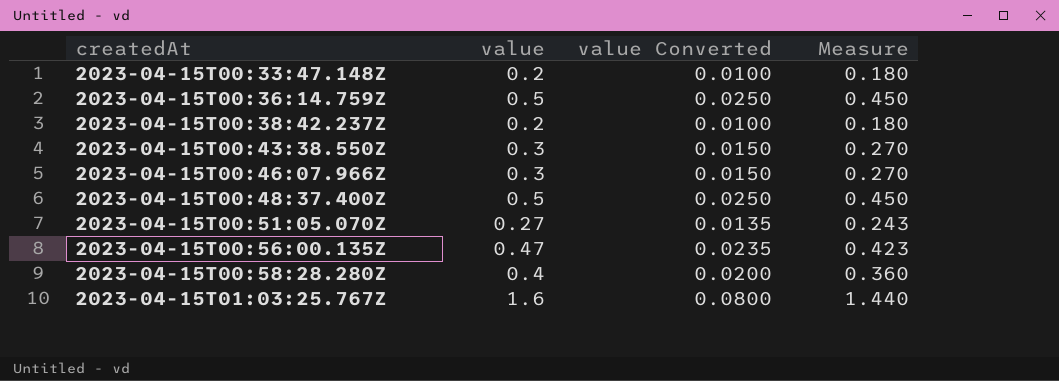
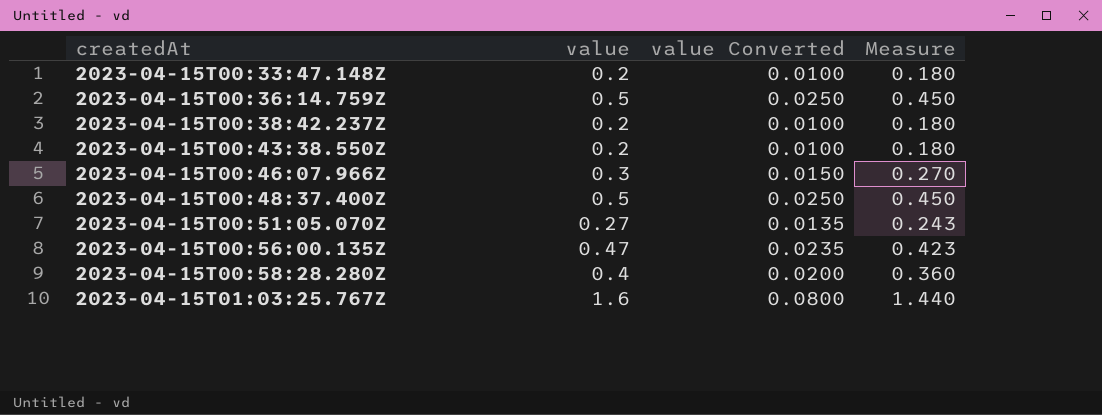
2023-04-15T00:43:38.550Z | value: 0.3 -> 0.2
2023-04-15T00:43:38.550Z | value Converted: 0.0150 -> 0.0100
2023-04-15T00:43:38.550Z | Measure: 0.270 -> 0.180

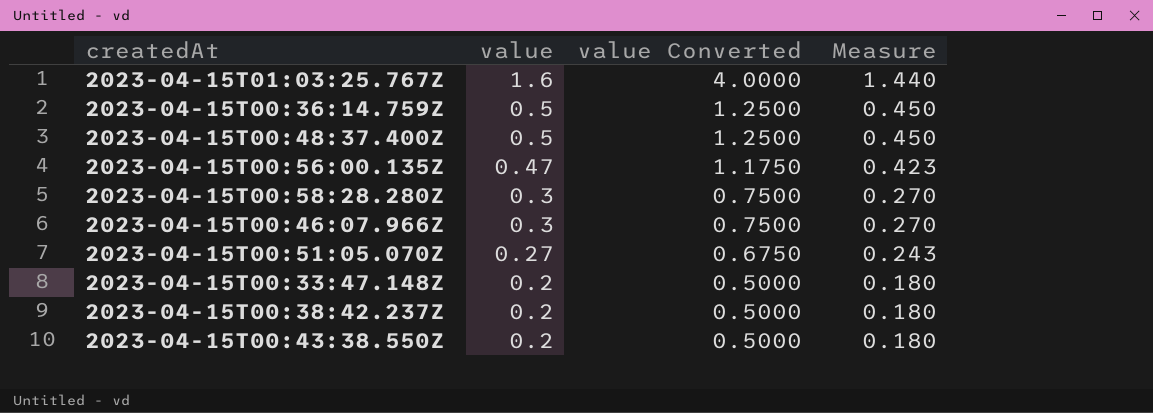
row order: createdAt ascending -> value descending
column value Converted | formula: [value] * 0.05 -> [value] * 2.5
2023-04-15T00:58:28.280Z | value: 0.4 -> 0.3
2023-04-15T00:58:28.280Z | Measure: 0.360 -> 0.270

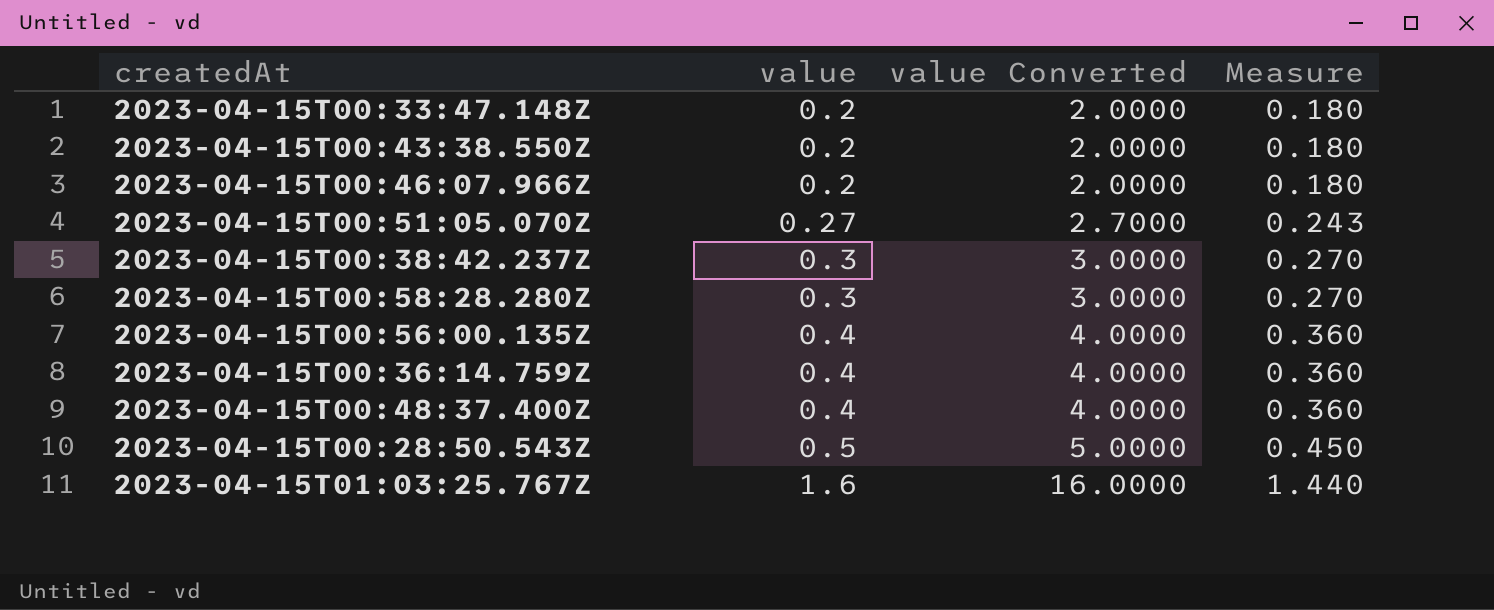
row order: value descending -> value ascending
column value Converted | formula: [value] * 2.5 -> [value] * 10
2023-04-15T00:46:07.966Z | value: 0.3 -> 0.2
2023-04-15T00:46:07.966Z | Measure: 0.270 -> 0.180
2023-04-15T00:38:42.237Z | value: 0.2 -> 0.3
2023-04-15T00:38:42.237Z | Measure: 0.180 -> 0.270
2023-04-15T00:56:00.135Z | value: 0.47 -> 0.4
2023-04-15T00:56:00.135Z | Measure: 0.423 -> 0.360
2023-04-15T00:36:14.759Z | value: 0.5 -> 0.4
2023-04-15T00:36:14.759Z | Measure: 0.450 -> 0.360
2023-04-15T00:48:37.400Z | value: 0.5 -> 0.4
2023-04-15T00:48:37.400Z | Measure: 0.450 -> 0.360
row 2023-04-15T00:28:50.543Z: none -> 0.5 | 5.0000 | 0.450

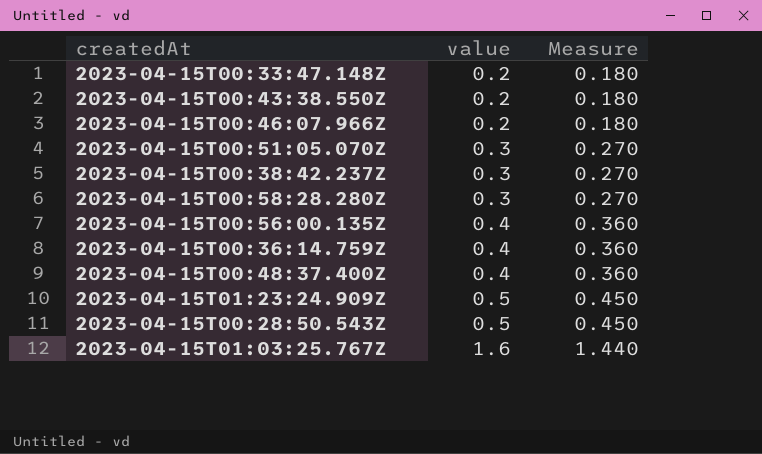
column value Converted | formula: [value] * 10 -> none
2023-04-15T00:51:05.070Z | value: 0.27 -> 0.3
2023-04-15T00:51:05.070Z | Measure: 0.243 -> 0.270
row 2023-04-15T01:23:24.909Z: none -> 0.5 | 0.450

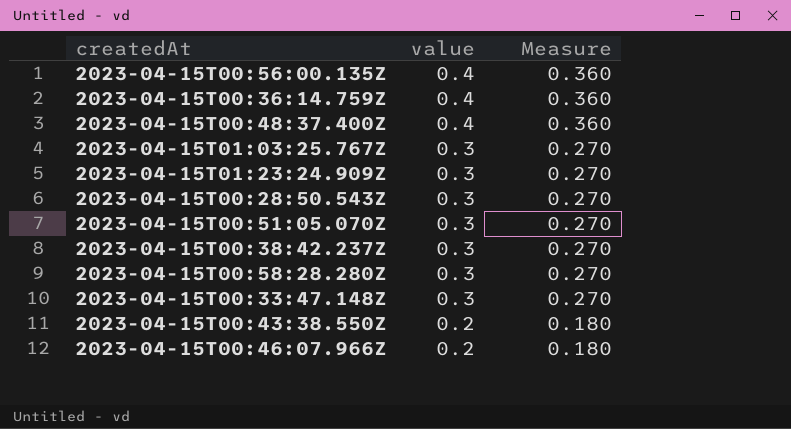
row order: value ascending -> value descending
2023-04-15T01:03:25.767Z | value: 1.6 -> 0.3
2023-04-15T01:03:25.767Z | Measure: 1.440 -> 0.270
2023-04-15T01:23:24.909Z | value: 0.5 -> 0.3
2023-04-15T01:23:24.909Z | Measure: 0.450 -> 0.270
2023-04-15T00:28:50.543Z | value: 0.5 -> 0.3
2023-04-15T00:28:50.543Z | Measure: 0.450 -> 0.270
2023-04-15T00:33:47.148Z | value: 0.2 -> 0.3
2023-04-15T00:33:47.148Z | Measure: 0.180 -> 0.270

